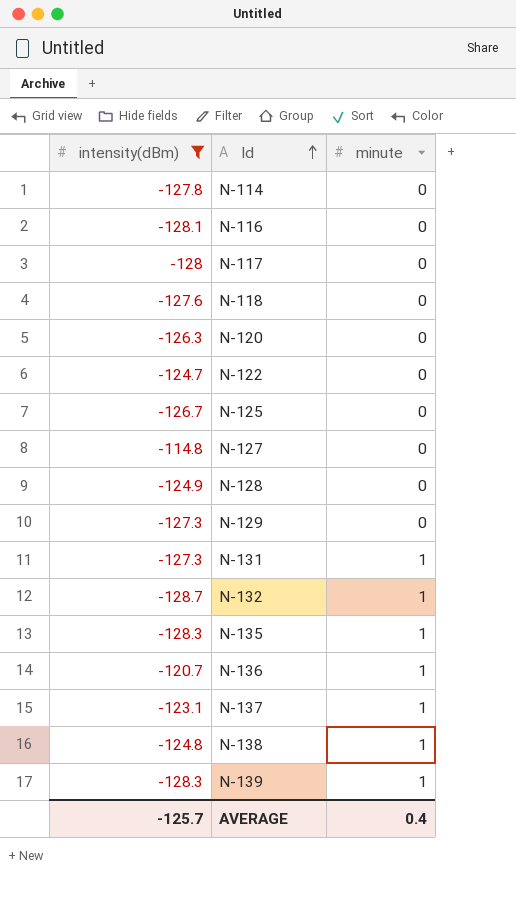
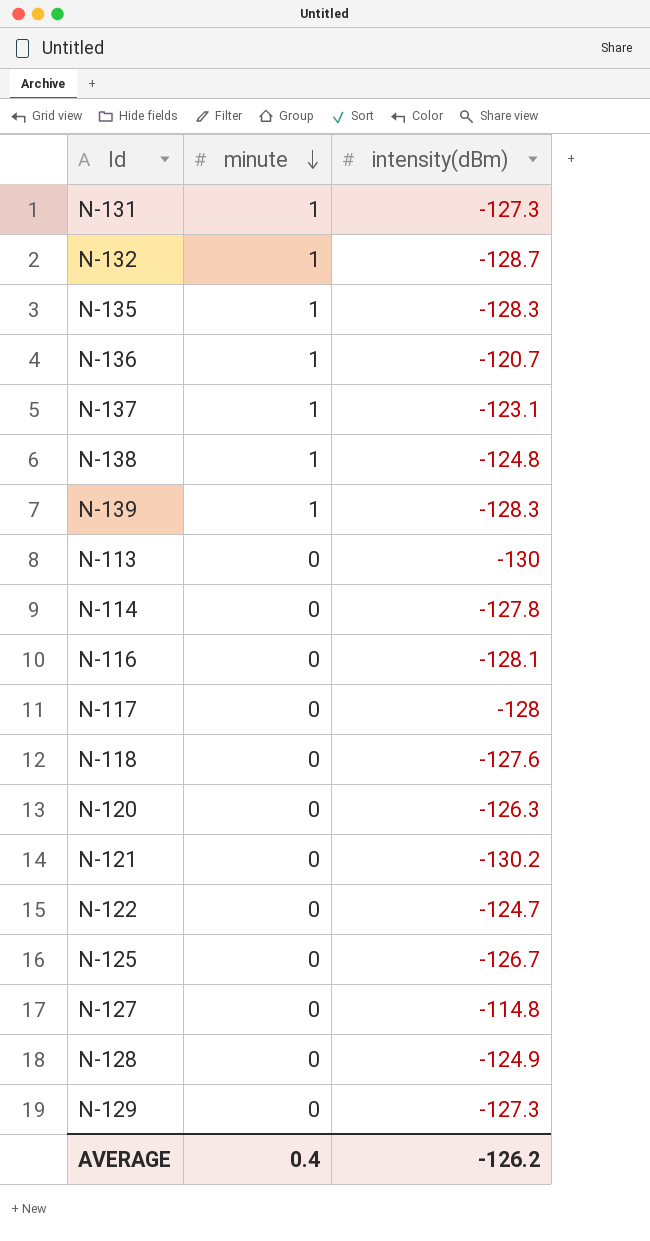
filter: intensity(dBm) >= -128.7 -> none
row order: Id ascending -> minute descending
column intensity(dBm) | position: 1 -> 3
AVERAGE | intensity(dBm): -125.7 -> -126.2

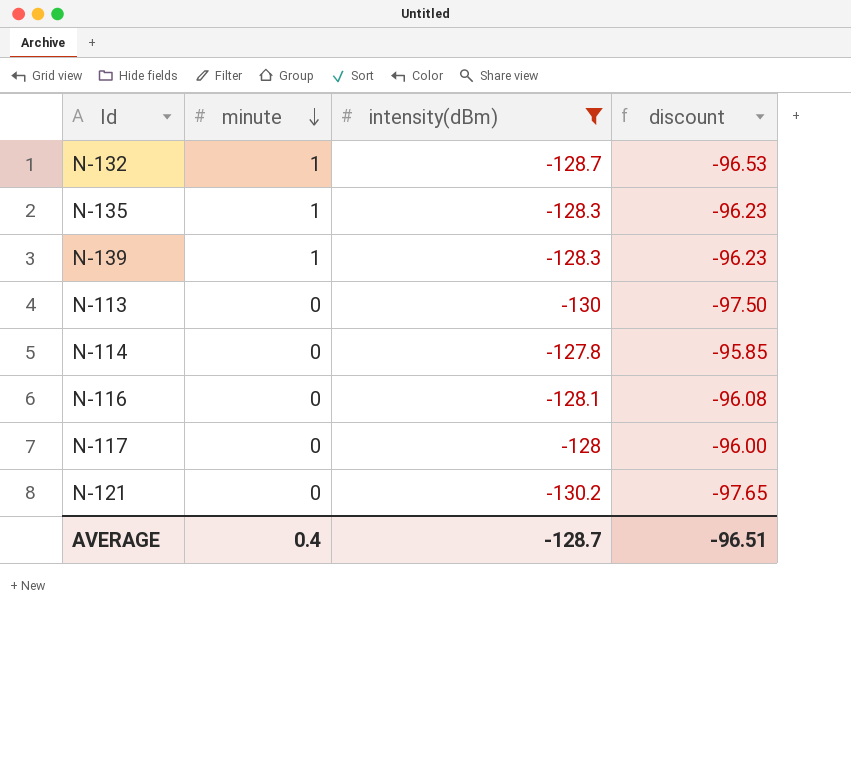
filter: none -> intensity(dBm) <= -127.8
column discount | formula: none -> [intensity(dBm)] * 0.75
AVERAGE | intensity(dBm): -126.2 -> -128.7

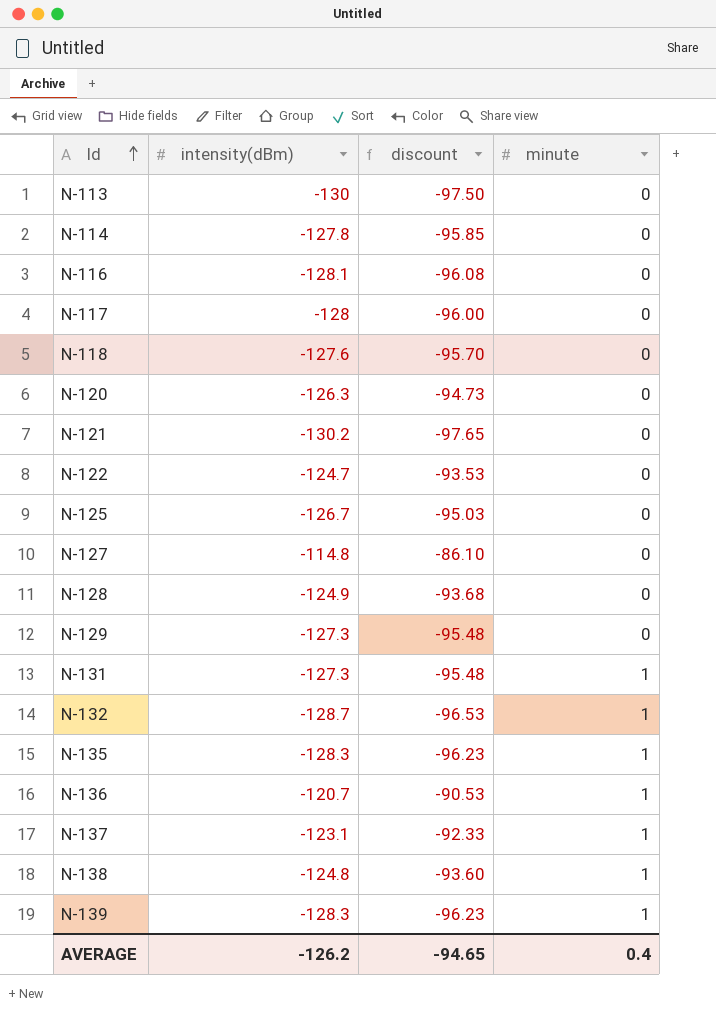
filter: intensity(dBm) <= -127.8 -> none
row order: minute descending -> Id ascending
column minute | position: 2 -> 4
AVERAGE | intensity(dBm): -128.7 -> -126.2
AVERAGE | discount: -96.51 -> -94.65

